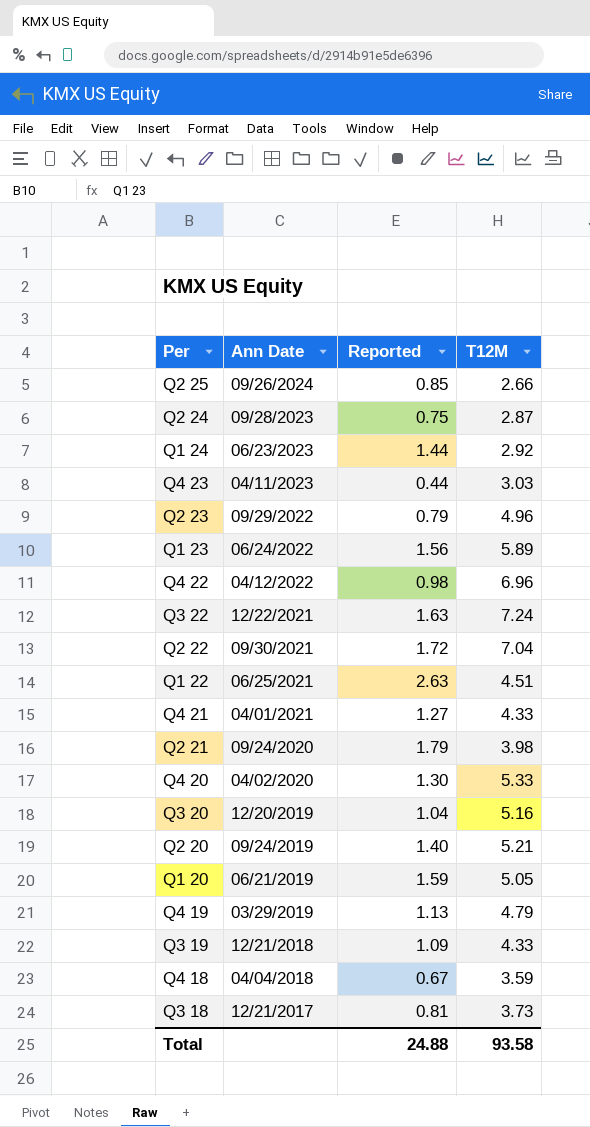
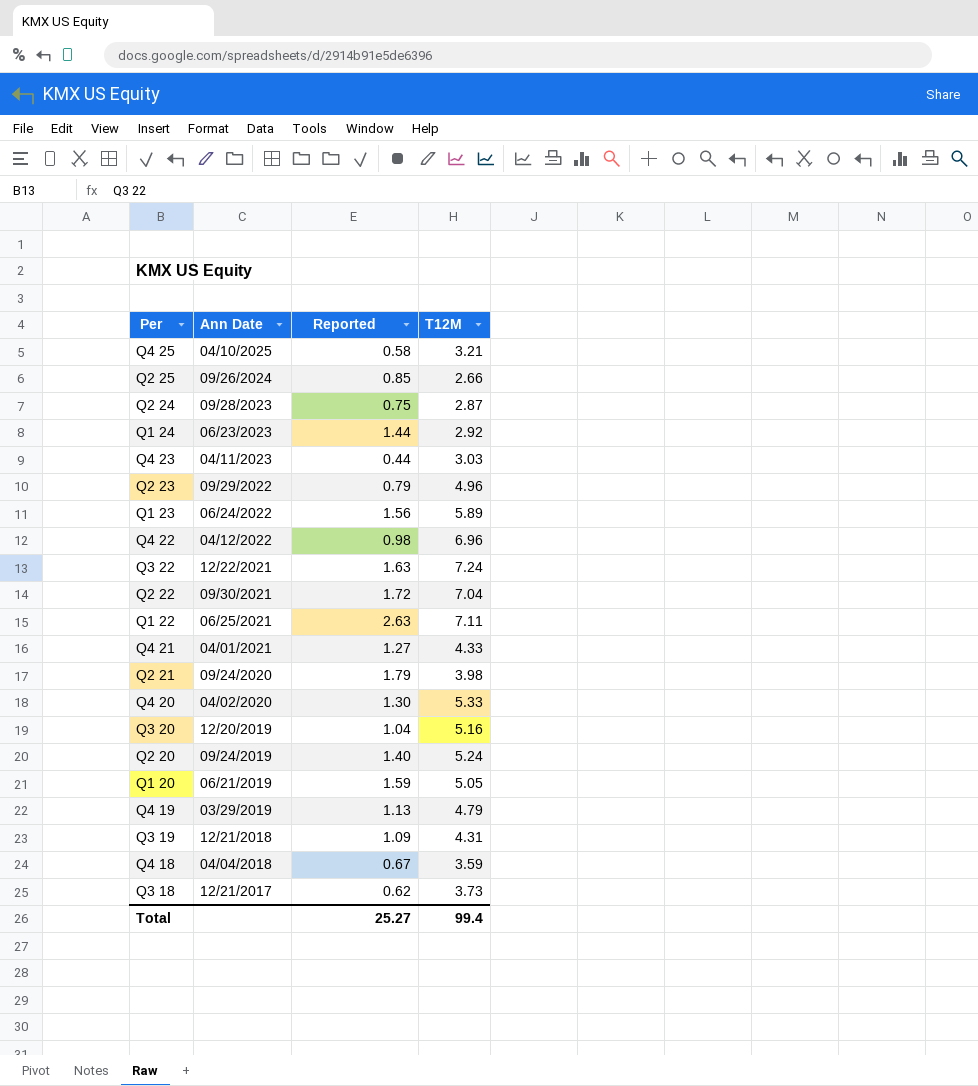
row Q4 25: none -> 04/10/2025 | 0.58 | 3.21
Q1 22 | T12M: 4.51 -> 7.11
Q2 20 | T12M: 5.21 -> 5.24
Q3 19 | T12M: 4.33 -> 4.31
Q3 18 | Reported: 0.81 -> 0.62
Total | Reported: 24.88 -> 25.27
Total | T12M: 93.58 -> 99.4

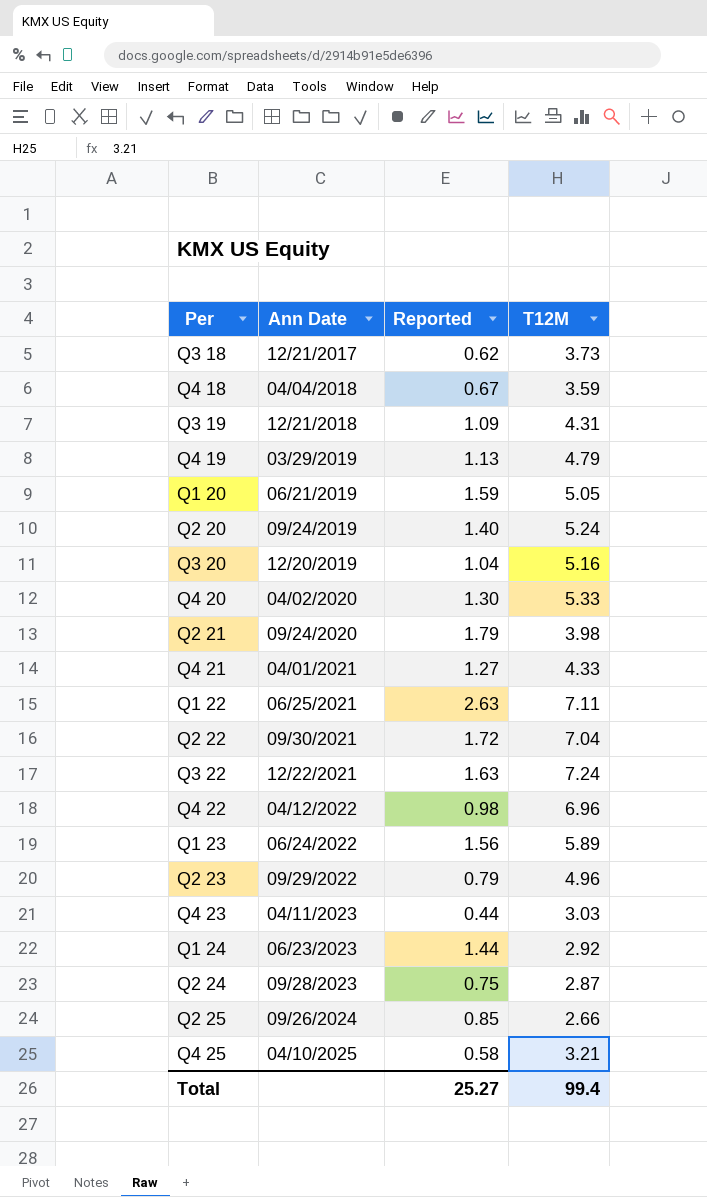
row order: Per descending -> Per ascending

